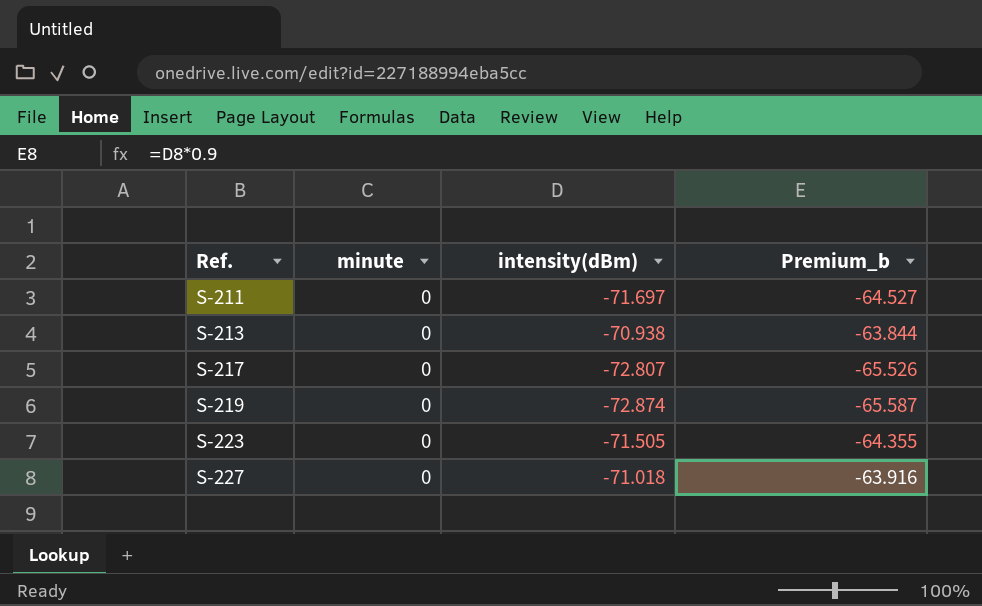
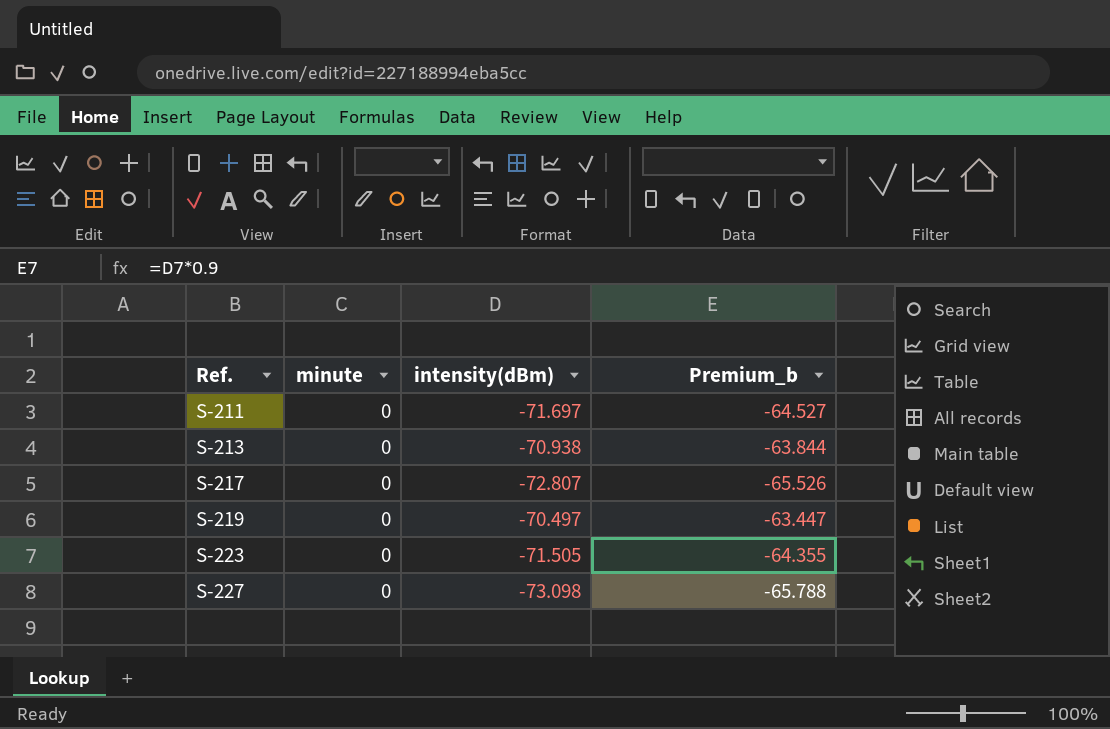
S-219 | intensity(dBm): -72.874 -> -70.497
S-219 | Premium_b: -65.587 -> -63.447
S-227 | intensity(dBm): -71.018 -> -73.098
S-227 | Premium_b: -63.916 -> -65.788

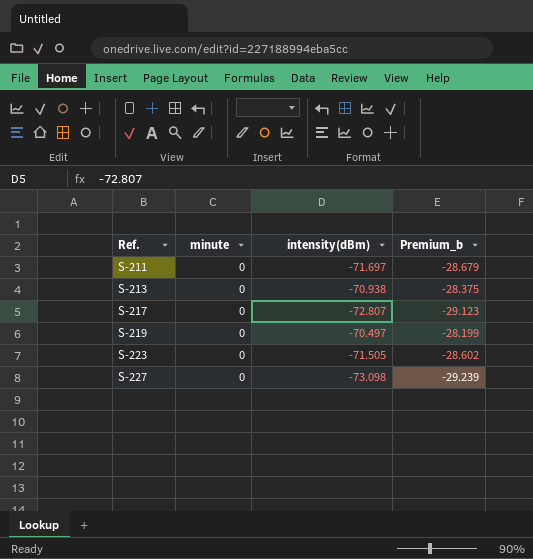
column Premium_b | formula: [intensity(dBm)] * 0.9 -> [intensity(dBm)] * 0.4

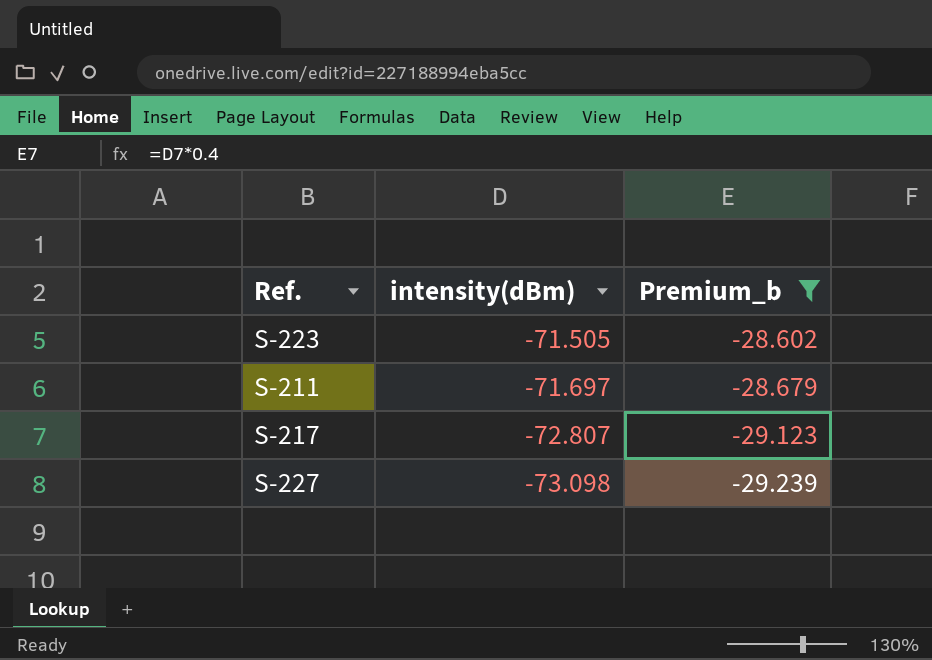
filter: none -> Premium_b <= -28.602
row order: Ref. ascending -> intensity(dBm) descending
column minute | position: 2 -> none

